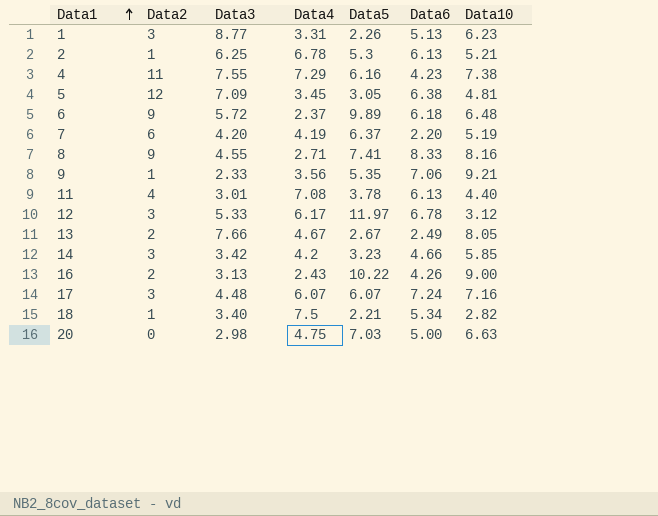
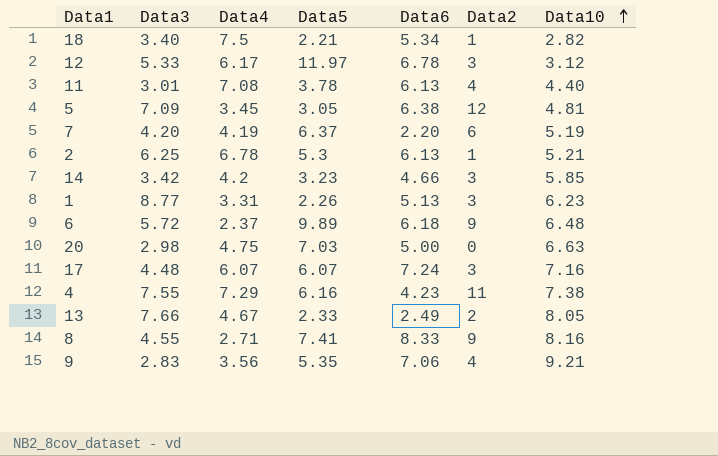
row order: Data1 ascending -> Data10 ascending
column Data2 | position: 2 -> 6
row 16: 2 | 3.13 | 2.43 | 10.22 | 4.26 | 9.00 -> none
13 | Data5: 2.67 -> 2.33
9 | Data3: 2.33 -> 2.83
9 | Data2: 1 -> 4

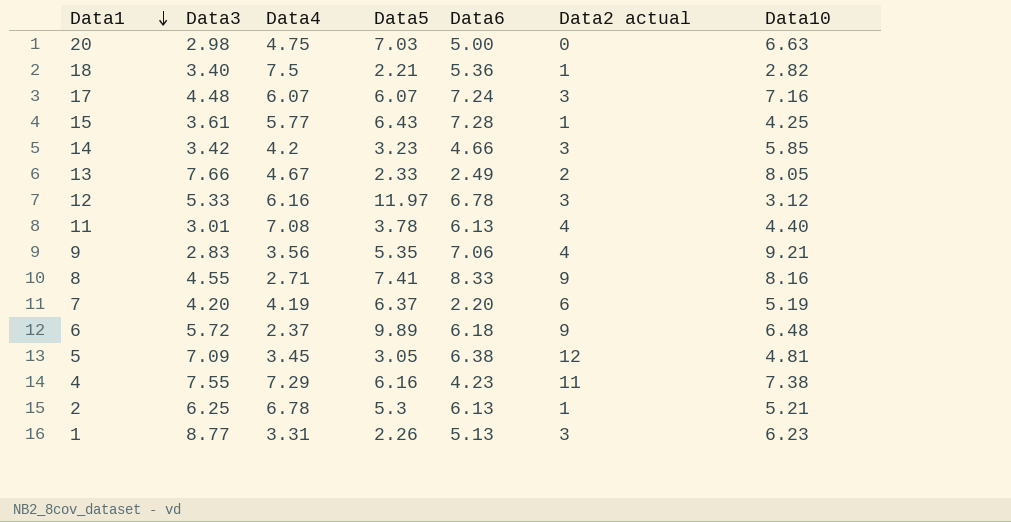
row order: Data10 ascending -> Data1 descending
column name: Data2 -> Data2 actual
18 | Data6: 5.34 -> 5.36
row 15: none -> 3.61 | 5.77 | 6.43 | 7.28 | 1 | 4.25
12 | Data4: 6.17 -> 6.16

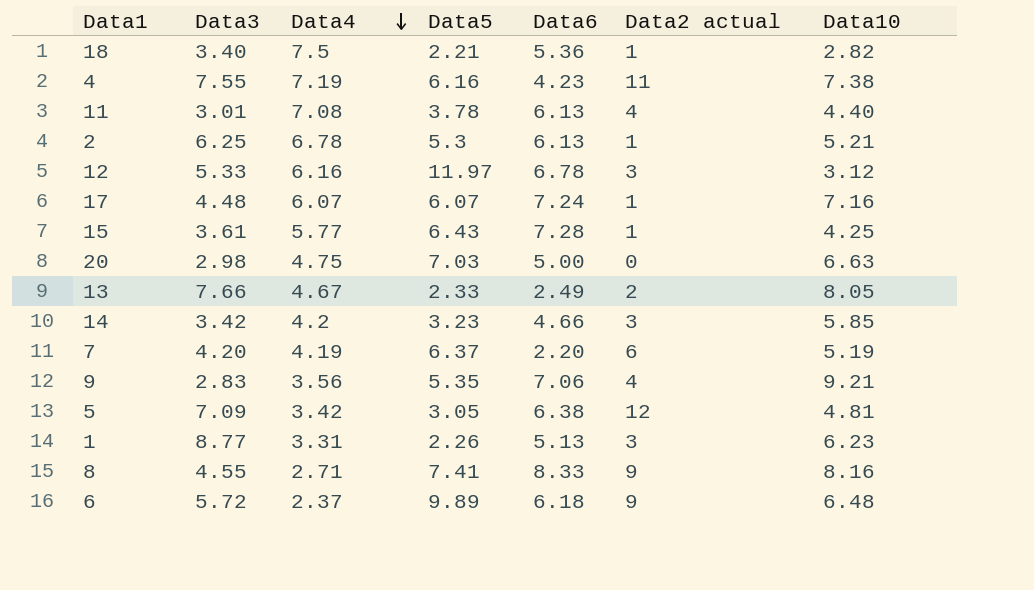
row order: Data1 descending -> Data4 descending
4 | Data4: 7.29 -> 7.19
17 | Data2 actual: 3 -> 1
5 | Data4: 3.45 -> 3.42

